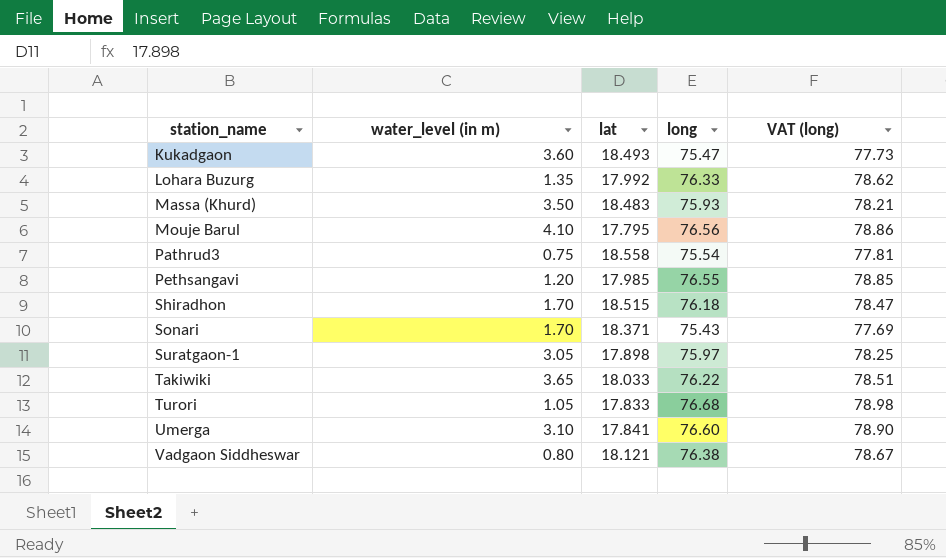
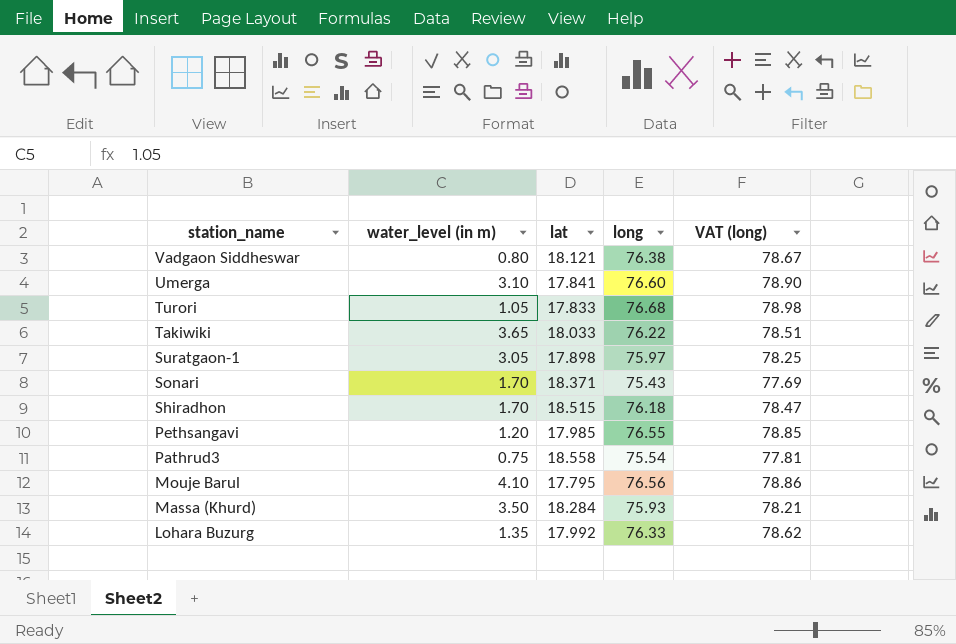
row order: station_name ascending -> station_name descending
row Kukadgaon: 3.60 | 18.493 | 75.47 | 77.73 -> none
Massa (Khurd) | lat: 18.483 -> 18.284

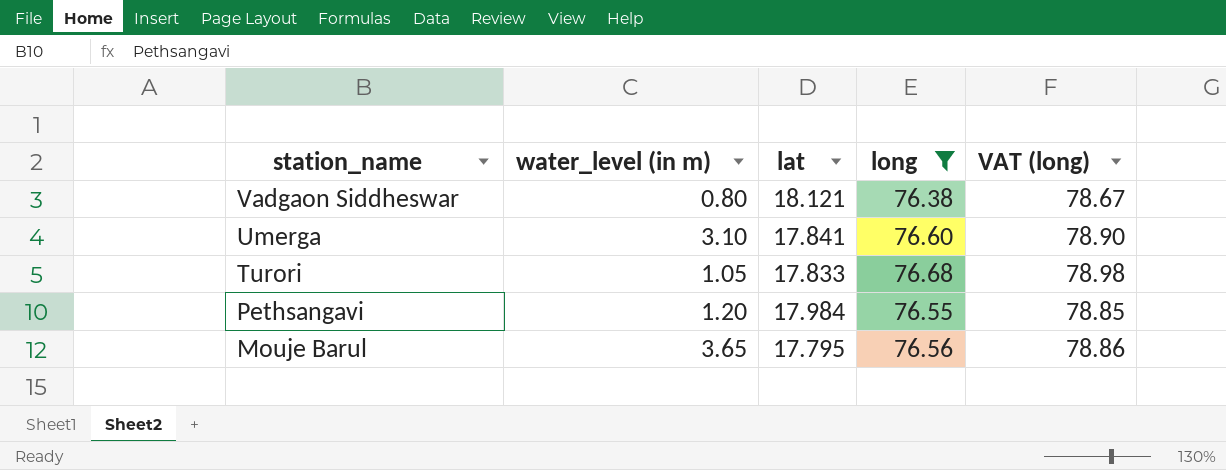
filter: none -> long >= 76.38
Pethsangavi | lat: 17.985 -> 17.984
Mouje Barul | water_level (in m): 4.10 -> 3.65

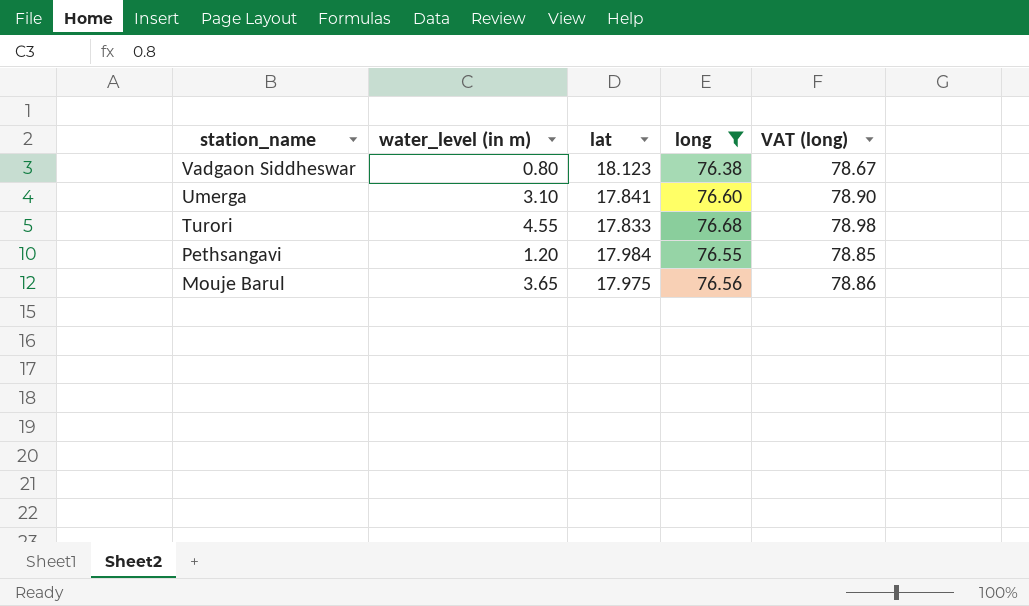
Vadgaon Siddheswar | lat: 18.121 -> 18.123
Turori | water_level (in m): 1.05 -> 4.55
Mouje Barul | lat: 17.795 -> 17.975

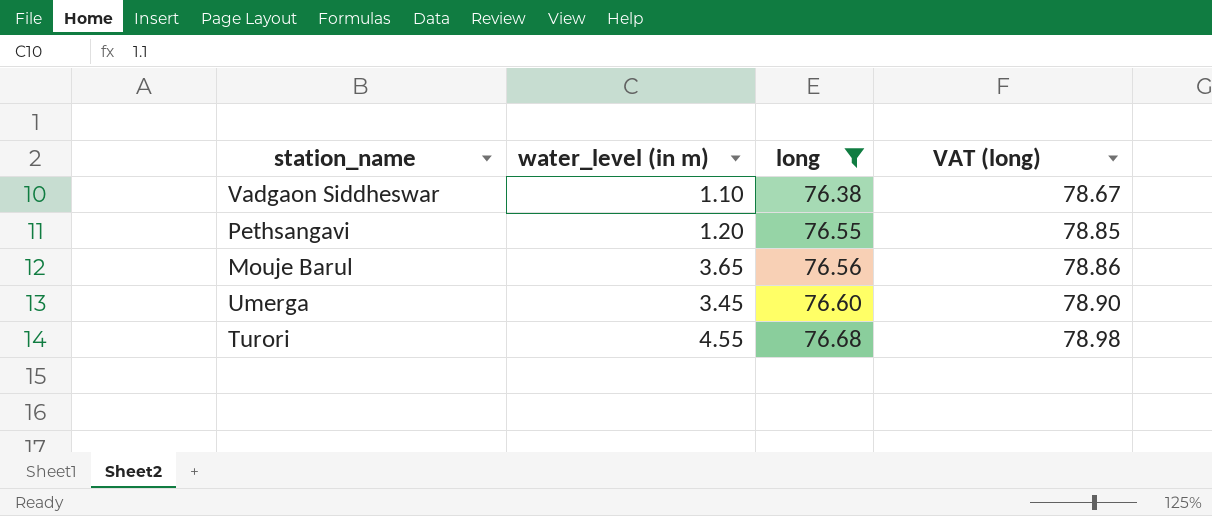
row order: station_name descending -> long ascending
column lat | position: 3 -> none
Vadgaon Siddheswar | water_level (in m): 0.80 -> 1.10
Umerga | water_level (in m): 3.10 -> 3.45

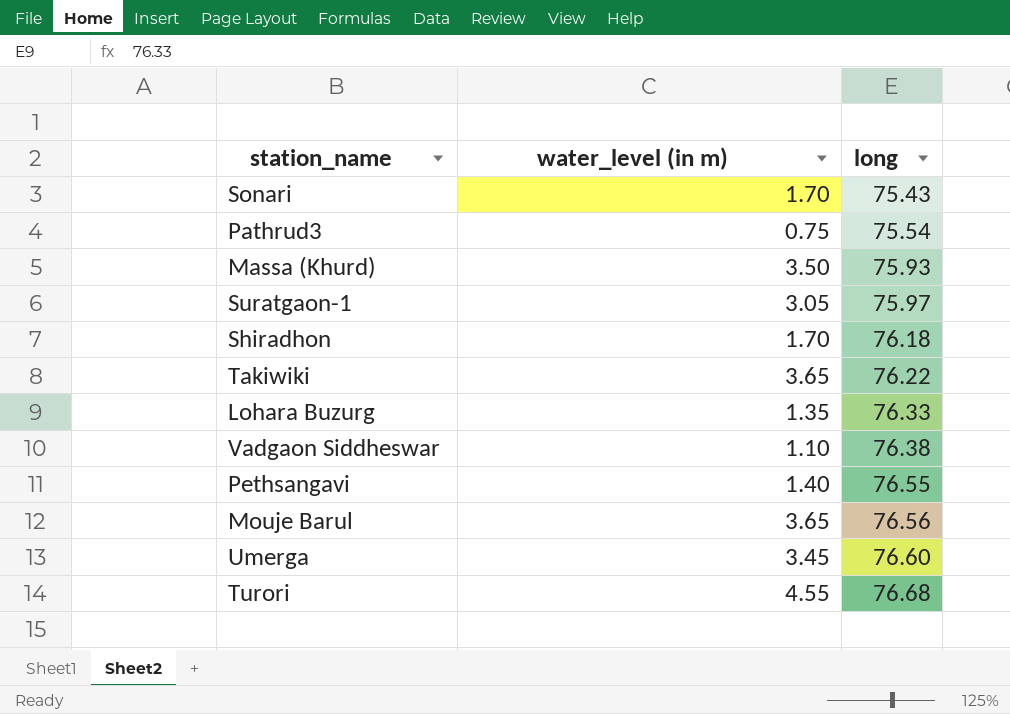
filter: long >= 76.38 -> none
column VAT (long) | formula: [long] * 1.03 -> none
Pethsangavi | water_level (in m): 1.20 -> 1.40

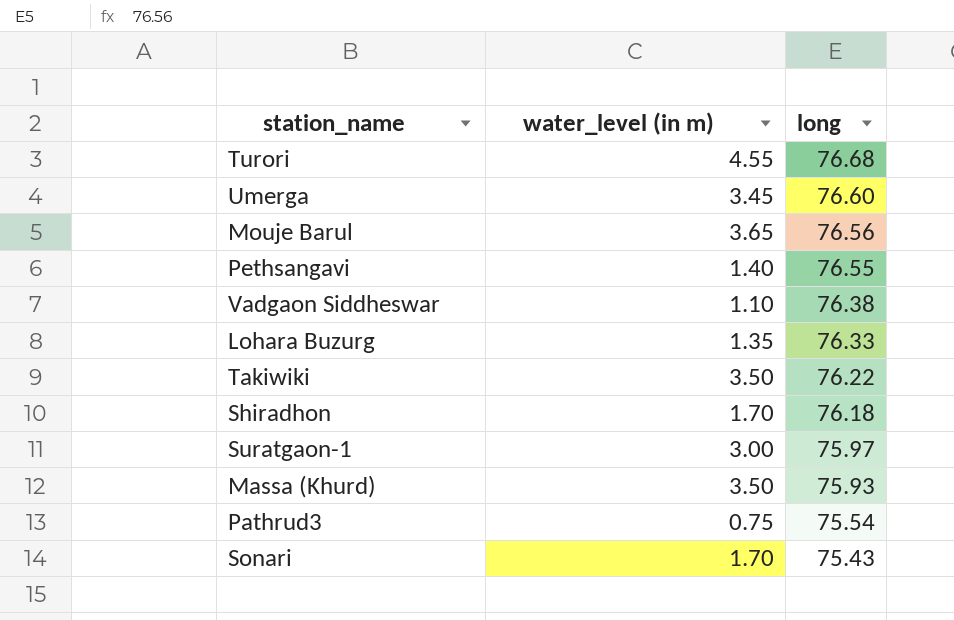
row order: long ascending -> long descending
Takiwiki | water_level (in m): 3.65 -> 3.50
Suratgaon-1 | water_level (in m): 3.05 -> 3.00

